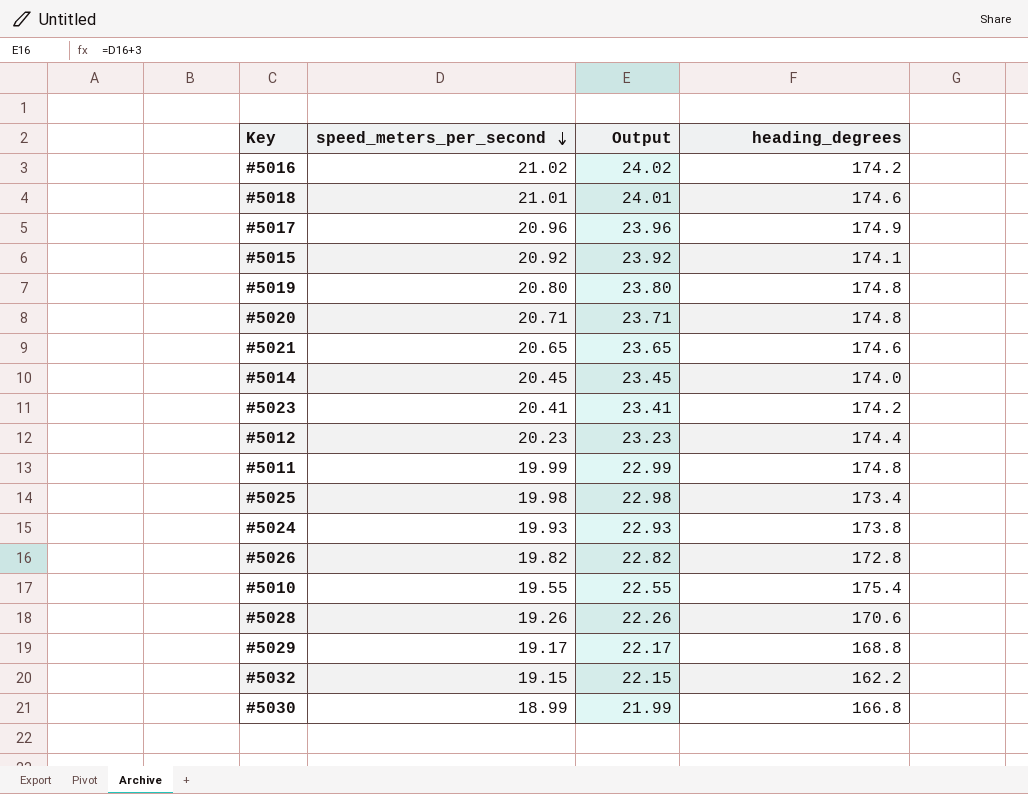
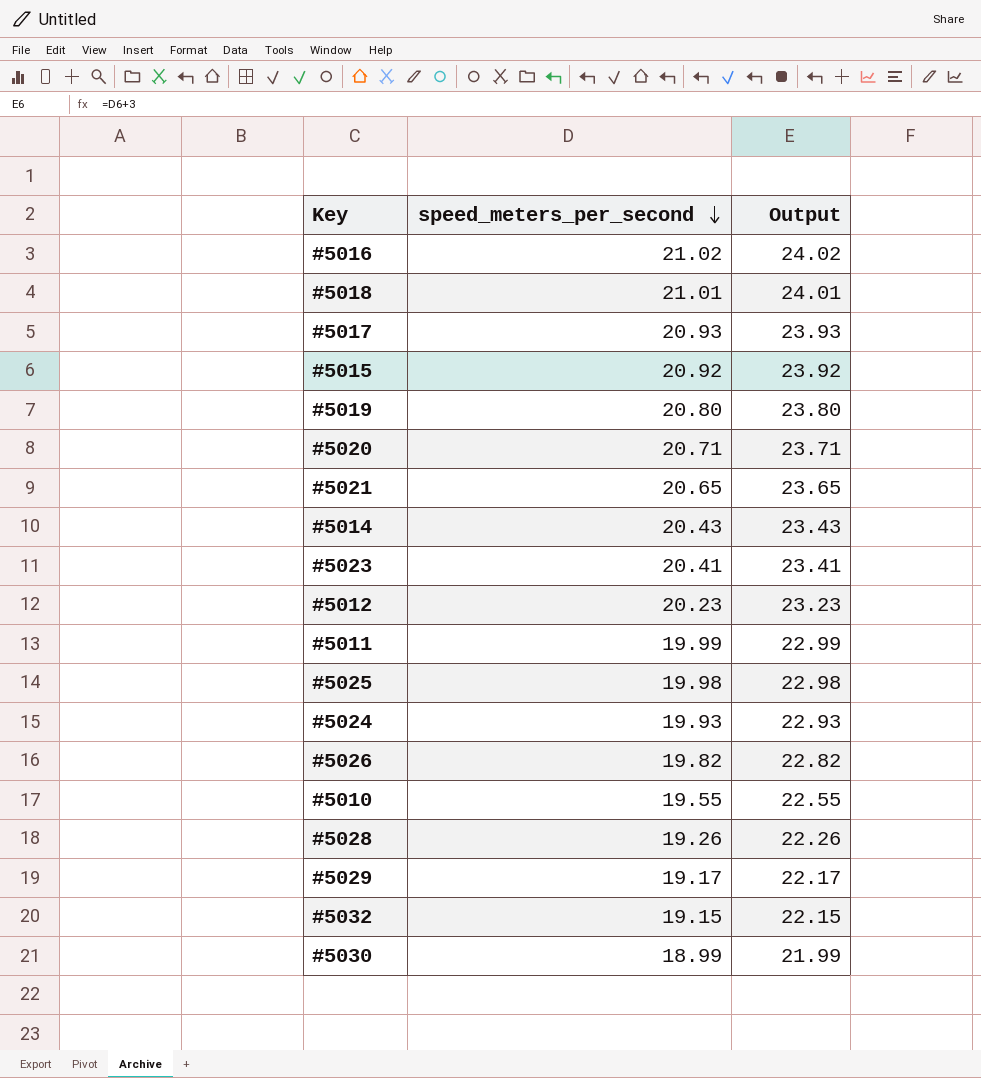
column heading_degrees | position: 4 -> none
#5017 | speed_meters_per_second: 20.96 -> 20.93
#5017 | Output: 23.96 -> 23.93
#5014 | speed_meters_per_second: 20.45 -> 20.43
#5014 | Output: 23.45 -> 23.43

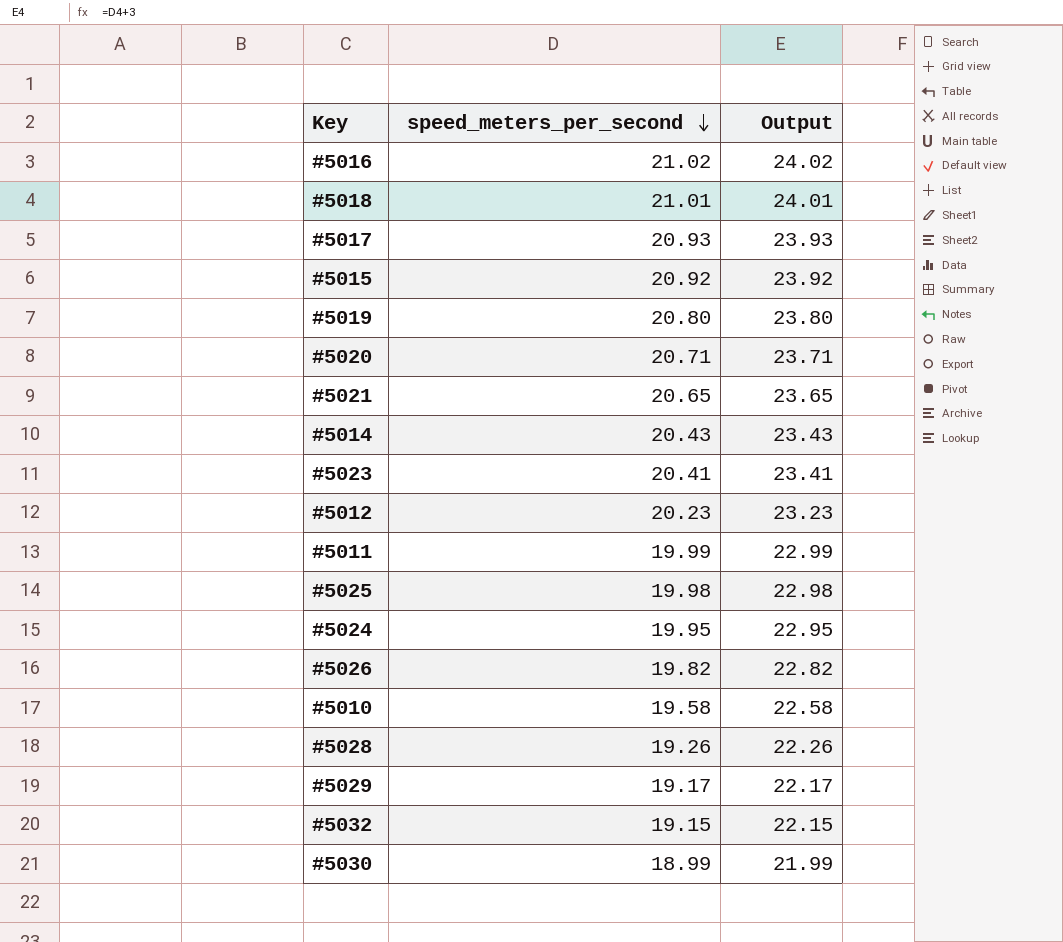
#5024 | speed_meters_per_second: 19.93 -> 19.95
#5024 | Output: 22.93 -> 22.95
#5010 | speed_meters_per_second: 19.55 -> 19.58
#5010 | Output: 22.55 -> 22.58

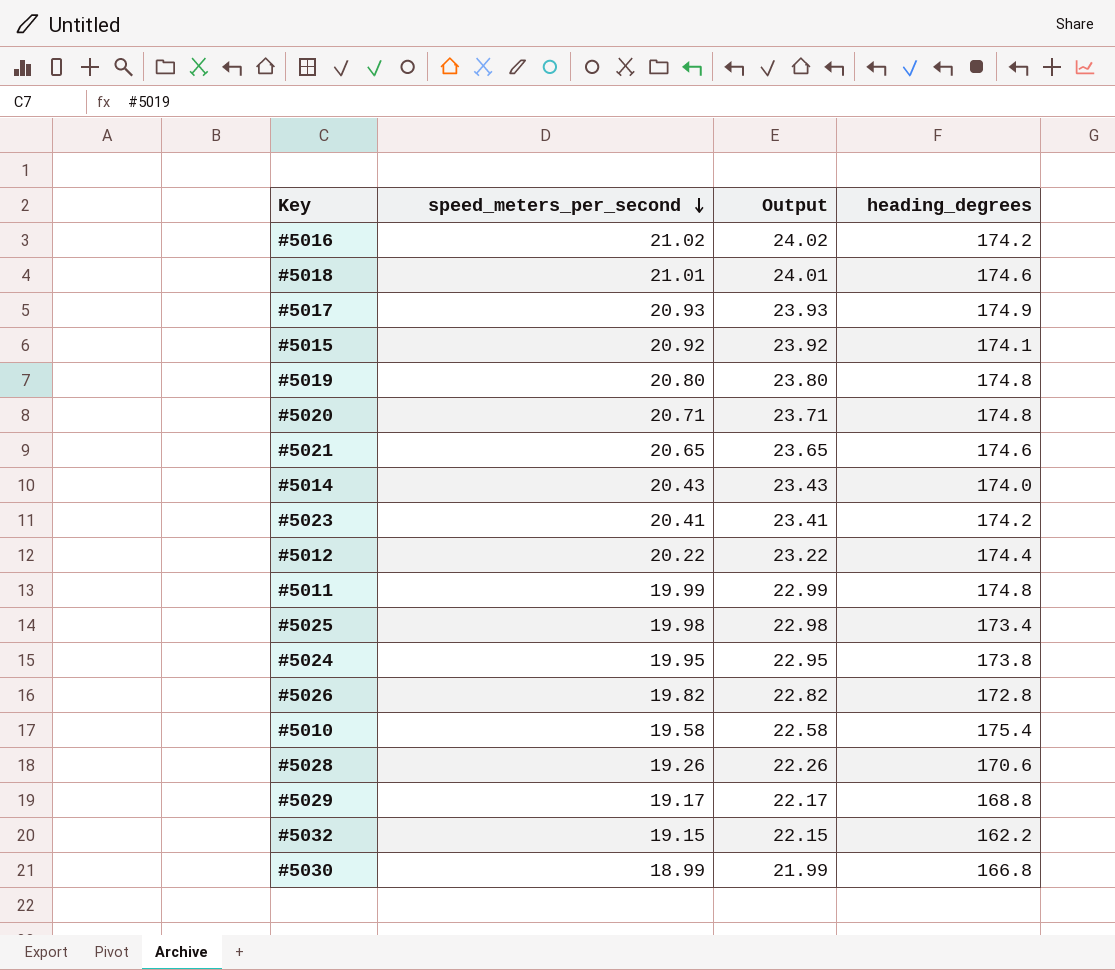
column heading_degrees | position: none -> 4
#5012 | speed_meters_per_second: 20.23 -> 20.22
#5012 | Output: 23.23 -> 23.22

